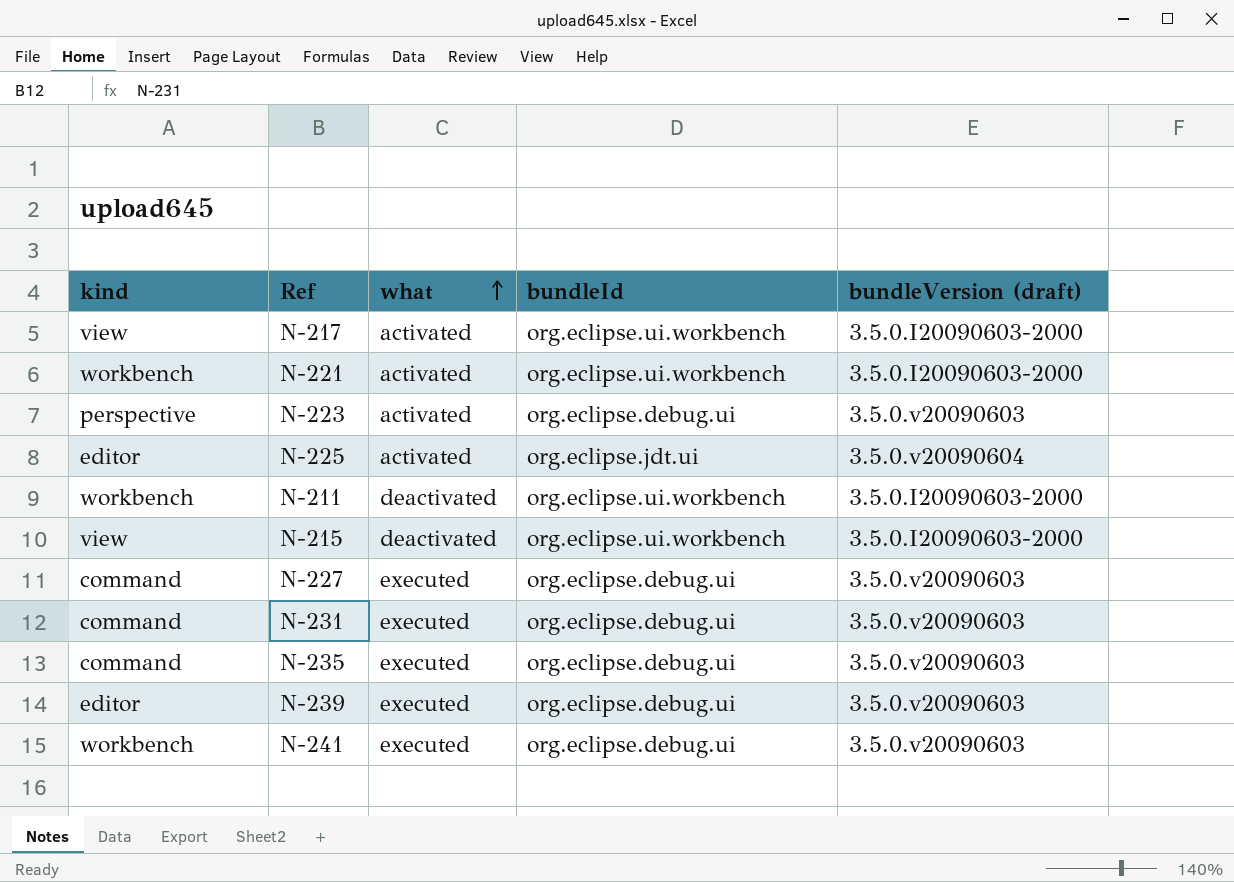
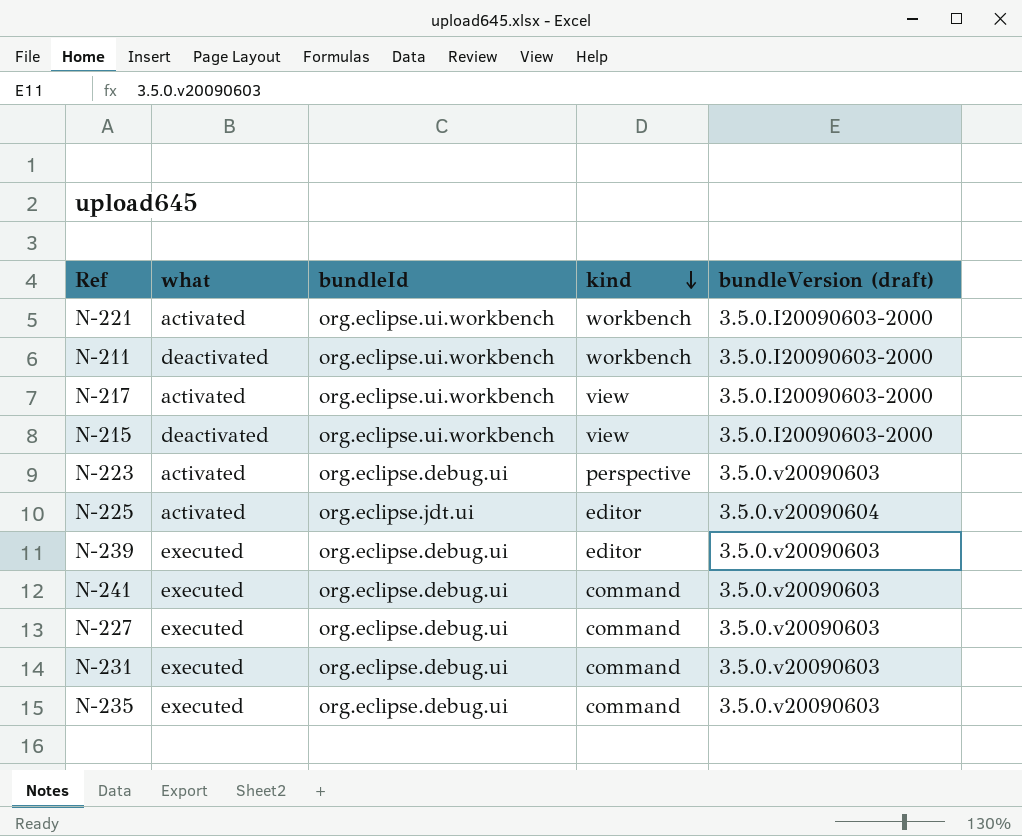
row order: what ascending -> kind descending
column kind | position: 1 -> 4
N-241 | kind: workbench -> command

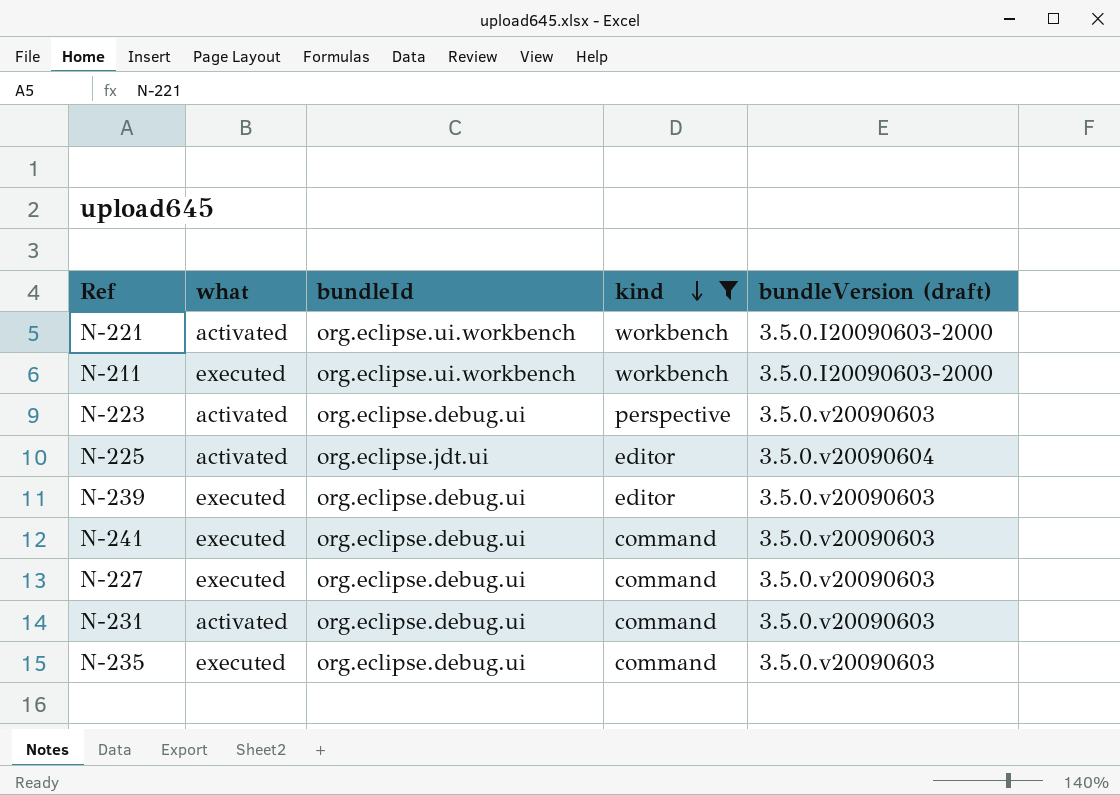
filter: none -> kind != view
N-211 | what: deactivated -> executed
N-231 | what: executed -> activated

